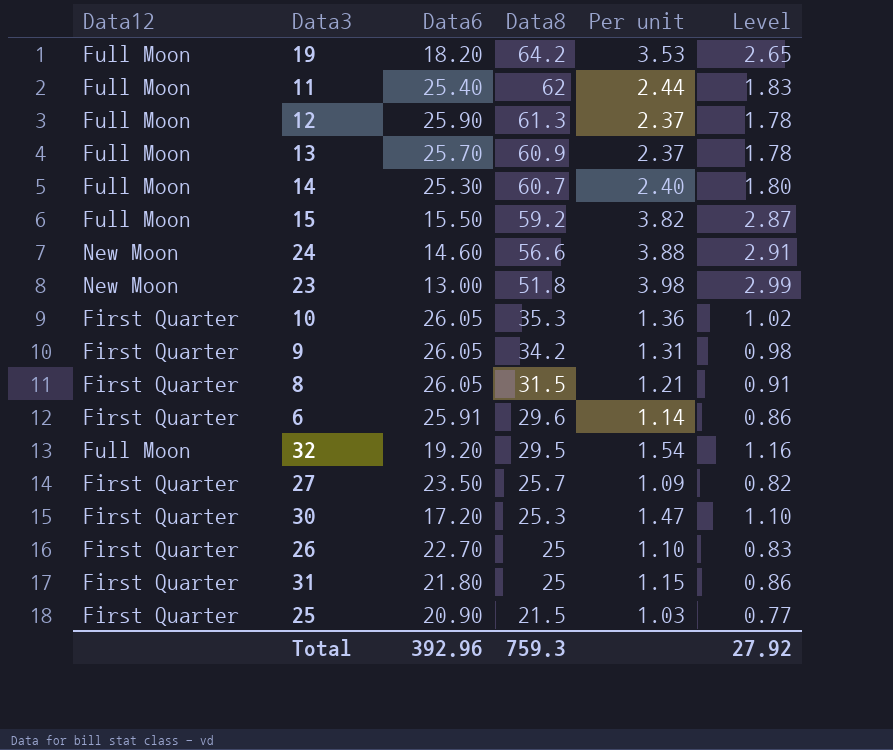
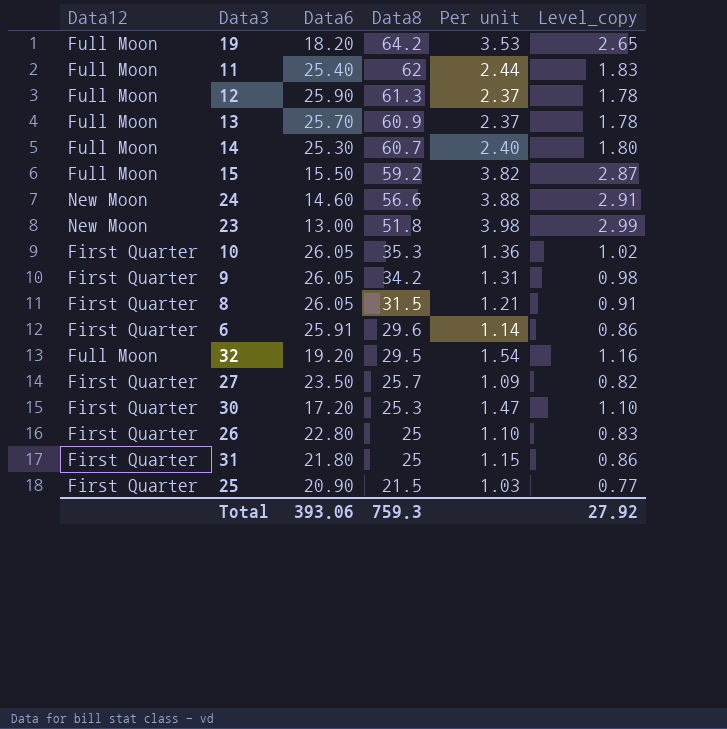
column name: Level -> Level_copy
26 | Data6: 22.70 -> 22.80
Total | Data6: 392.96 -> 393.06

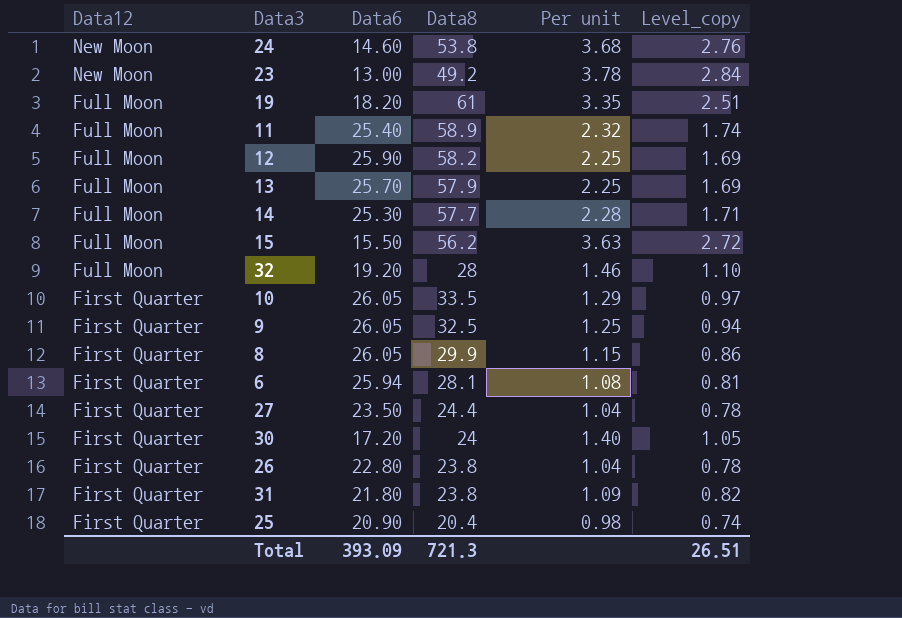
row order: Data8 descending -> Data12 descending
24 | Data8: 56.6 -> 53.8
24 | Per unit: 3.88 -> 3.68
24 | Level_copy: 2.91 -> 2.76
23 | Data8: 51.8 -> 49.2
23 | Per unit: 3.98 -> 3.78
23 | Level_copy: 2.99 -> 2.84
19 | Data8: 64.2 -> 61
19 | Per unit: 3.53 -> 3.35
19 | Level_copy: 2.65 -> 2.51
11 | Data8: 62 -> 58.9
11 | Per unit: 2.44 -> 2.32
11 | Level_copy: 1.83 -> 1.74
12 | Data8: 61.3 -> 58.2
12 | Per unit: 2.37 -> 2.25
12 | Level_copy: 1.78 -> 1.69
13 | Data8: 60.9 -> 57.9
13 | Per unit: 2.37 -> 2.25
13 | Level_copy: 1.78 -> 1.69
14 | Data8: 60.7 -> 57.7
14 | Per unit: 2.40 -> 2.28
14 | Level_copy: 1.80 -> 1.71
15 | Data8: 59.2 -> 56.2
15 | Per unit: 3.82 -> 3.63
15 | Level_copy: 2.87 -> 2.72
32 | Data8: 29.5 -> 28
32 | Per unit: 1.54 -> 1.46
32 | Level_copy: 1.16 -> 1.10
10 | Data8: 35.3 -> 33.5
10 | Per unit: 1.36 -> 1.29
10 | Level_copy: 1.02 -> 0.97
9 | Data8: 34.2 -> 32.5
9 | Per unit: 1.31 -> 1.25
9 | Level_copy: 0.98 -> 0.94
8 | Data8: 31.5 -> 29.9
8 | Per unit: 1.21 -> 1.15
8 | Level_copy: 0.91 -> 0.86
6 | Data6: 25.91 -> 25.94
6 | Data8: 29.6 -> 28.1
6 | Per unit: 1.14 -> 1.08
6 | Level_copy: 0.86 -> 0.81
27 | Data8: 25.7 -> 24.4
27 | Per unit: 1.09 -> 1.04
27 | Level_copy: 0.82 -> 0.78
30 | Data8: 25.3 -> 24
30 | Per unit: 1.47 -> 1.40
30 | Level_copy: 1.10 -> 1.05
26 | Data8: 25 -> 23.8
26 | Per unit: 1.10 -> 1.04
26 | Level_copy: 0.83 -> 0.78
31 | Data8: 25 -> 23.8
31 | Per unit: 1.15 -> 1.09
31 | Level_copy: 0.86 -> 0.82
25 | Data8: 21.5 -> 20.4
25 | Per unit: 1.03 -> 0.98
25 | Level_copy: 0.77 -> 0.74
Total | Data6: 393.06 -> 393.09
Total | Data8: 759.3 -> 721.3
Total | Level_copy: 27.92 -> 26.51

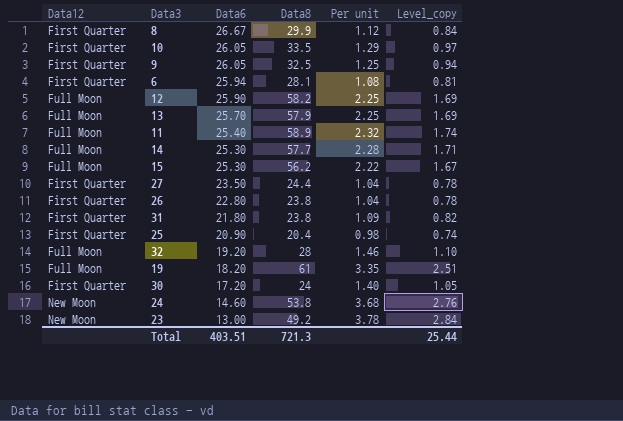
row order: Data12 descending -> Data6 descending
8 | Data6: 26.05 -> 26.67
8 | Per unit: 1.15 -> 1.12
8 | Level_copy: 0.86 -> 0.84
15 | Data6: 15.50 -> 25.30
15 | Per unit: 3.63 -> 2.22
15 | Level_copy: 2.72 -> 1.67
Total | Data6: 393.09 -> 403.51
Total | Level_copy: 26.51 -> 25.44

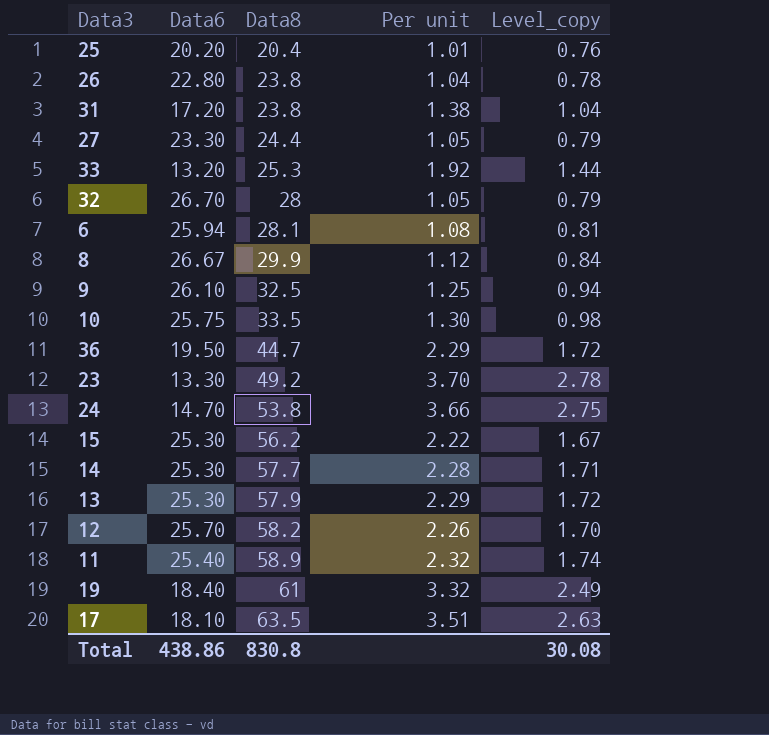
row order: Data6 descending -> Data8 ascending
column Data12 | position: 1 -> none
row 30: First Quarter | 17.20 | 24 | 1.40 | 1.05 -> none
25 | Data6: 20.90 -> 20.20
25 | Per unit: 0.98 -> 1.01
25 | Level_copy: 0.74 -> 0.76
31 | Data6: 21.80 -> 17.20
31 | Per unit: 1.09 -> 1.38
31 | Level_copy: 0.82 -> 1.04
27 | Data6: 23.50 -> 23.30
27 | Per unit: 1.04 -> 1.05
27 | Level_copy: 0.78 -> 0.79
row 33: none -> 13.20 | 25.3 | 1.92 | 1.44
32 | Data6: 19.20 -> 26.70
32 | Per unit: 1.46 -> 1.05
32 | Level_copy: 1.10 -> 0.79
9 | Data6: 26.05 -> 26.10
10 | Data6: 26.05 -> 25.75
10 | Per unit: 1.29 -> 1.30
10 | Level_copy: 0.97 -> 0.98
row 36: none -> 19.50 | 44.7 | 2.29 | 1.72
23 | Data6: 13.00 -> 13.30
23 | Per unit: 3.78 -> 3.70
23 | Level_copy: 2.84 -> 2.78
24 | Data6: 14.60 -> 14.70
24 | Per unit: 3.68 -> 3.66
24 | Level_copy: 2.76 -> 2.75
13 | Data6: 25.70 -> 25.30
13 | Per unit: 2.25 -> 2.29
13 | Level_copy: 1.69 -> 1.72
12 | Data6: 25.90 -> 25.70
12 | Per unit: 2.25 -> 2.26
12 | Level_copy: 1.69 -> 1.70
19 | Data6: 18.20 -> 18.40
19 | Per unit: 3.35 -> 3.32
19 | Level_copy: 2.51 -> 2.49
row 17: none -> 18.10 | 63.5 | 3.51 | 2.63
Total | Data6: 403.51 -> 438.86
Total | Data8: 721.3 -> 830.8
Total | Level_copy: 25.44 -> 30.08

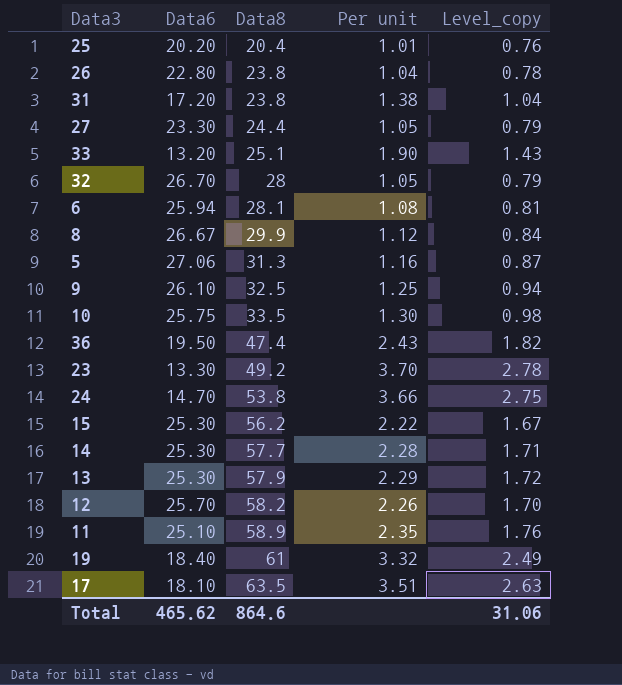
33 | Data8: 25.3 -> 25.1
33 | Per unit: 1.92 -> 1.90
33 | Level_copy: 1.44 -> 1.43
row 5: none -> 27.06 | 31.3 | 1.16 | 0.87
36 | Data8: 44.7 -> 47.4
36 | Per unit: 2.29 -> 2.43
36 | Level_copy: 1.72 -> 1.82
11 | Data6: 25.40 -> 25.10
11 | Per unit: 2.32 -> 2.35
11 | Level_copy: 1.74 -> 1.76
Total | Data6: 438.86 -> 465.62
Total | Data8: 830.8 -> 864.6
Total | Level_copy: 30.08 -> 31.06

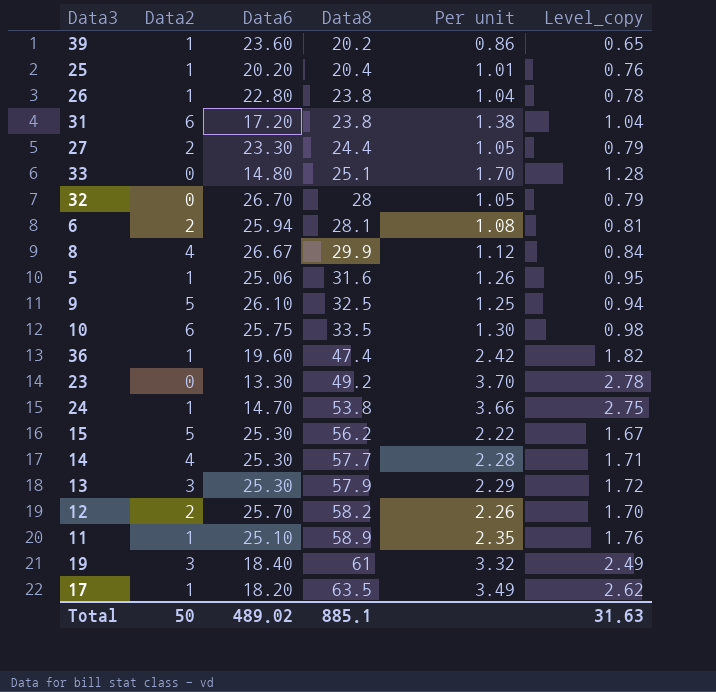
column Data2 | position: none -> 2
row 39: none -> 1 | 23.60 | 20.2 | 0.86 | 0.65
33 | Data6: 13.20 -> 14.80
33 | Per unit: 1.90 -> 1.70
33 | Level_copy: 1.43 -> 1.28
5 | Data6: 27.06 -> 25.06
5 | Data8: 31.3 -> 31.6
5 | Per unit: 1.16 -> 1.26
5 | Level_copy: 0.87 -> 0.95
36 | Data6: 19.50 -> 19.60
36 | Per unit: 2.43 -> 2.42
17 | Data6: 18.10 -> 18.20
17 | Per unit: 3.51 -> 3.49
17 | Level_copy: 2.63 -> 2.62
Total | Data6: 465.62 -> 489.02
Total | Data8: 864.6 -> 885.1
Total | Level_copy: 31.06 -> 31.63

